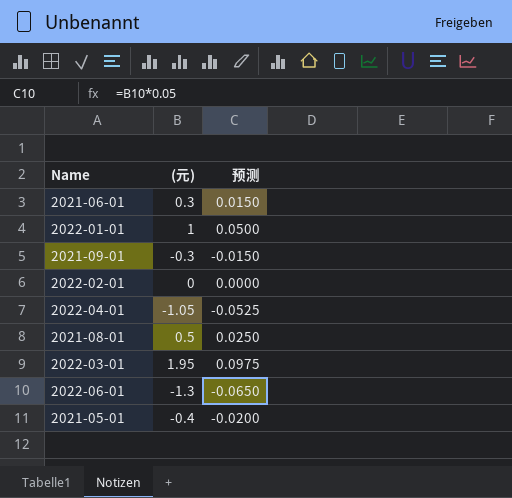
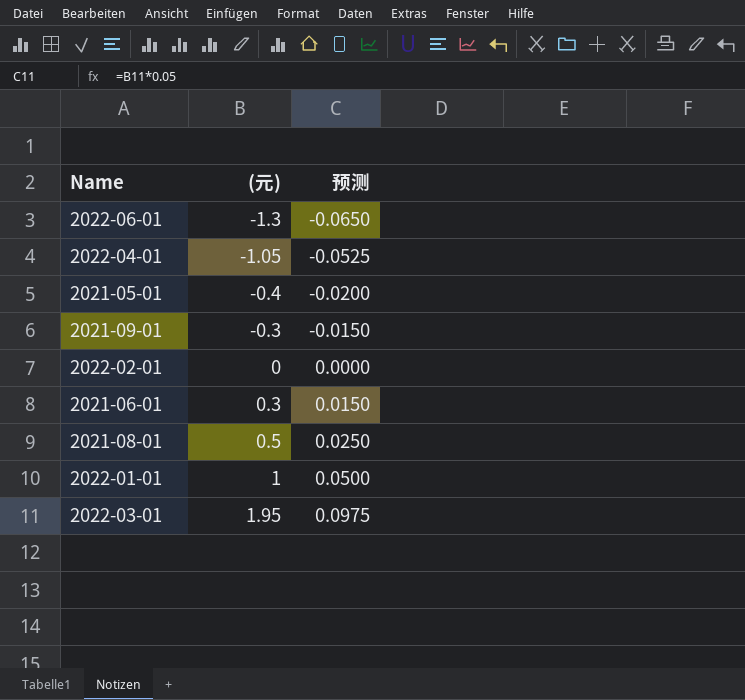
row order: none -> (元) ascending

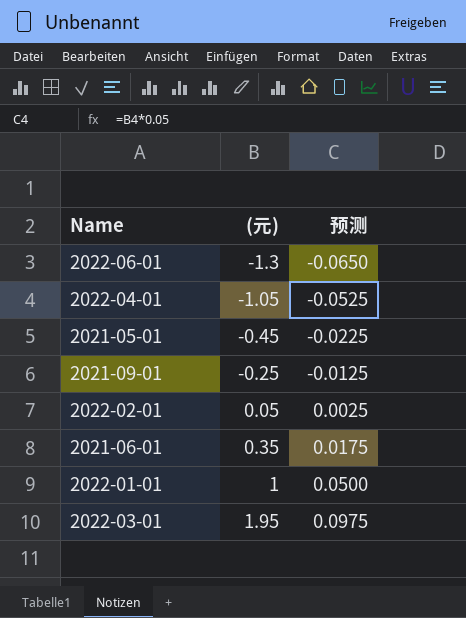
row 2021-08-01: 0.5 | 0.0250 -> none
2021-05-01 | (元): -0.4 -> -0.45
2021-05-01 | 预测: -0.0200 -> -0.0225
2021-09-01 | (元): -0.3 -> -0.25
2021-09-01 | 预测: -0.0150 -> -0.0125
2022-02-01 | (元): 0 -> 0.05
2022-02-01 | 预测: 0.0000 -> 0.0025
2021-06-01 | (元): 0.3 -> 0.35
2021-06-01 | 预测: 0.0150 -> 0.0175

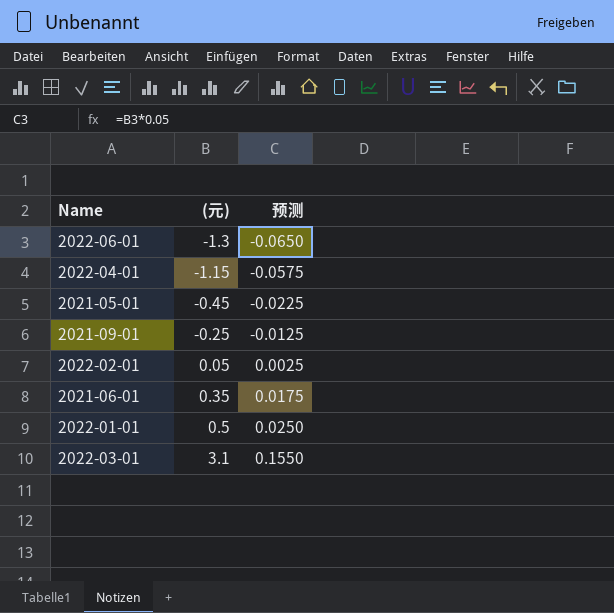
2022-04-01 | (元): -1.05 -> -1.15
2022-04-01 | 预测: -0.0525 -> -0.0575
2022-01-01 | (元): 1 -> 0.5
2022-01-01 | 预测: 0.0500 -> 0.0250
2022-03-01 | (元): 1.95 -> 3.1
2022-03-01 | 预测: 0.0975 -> 0.1550

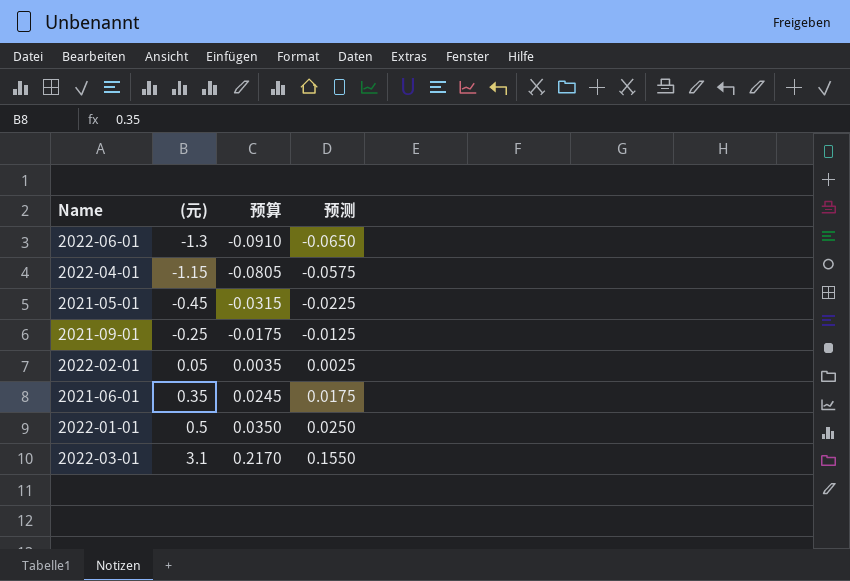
column 预算 | formula: none -> [(元)] * 0.07

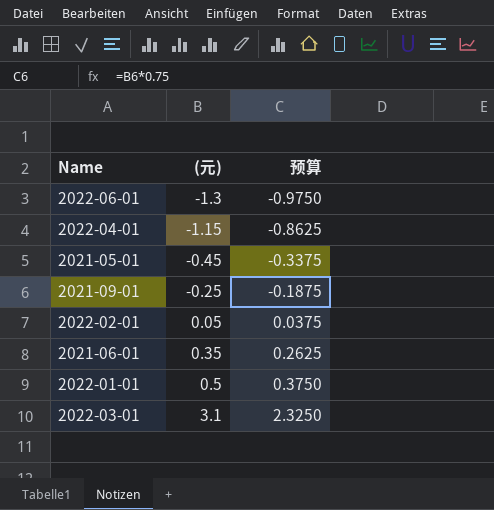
column 预测 | formula: [(元)] * 0.05 -> none
column 预算 | formula: [(元)] * 0.07 -> [(元)] * 0.75

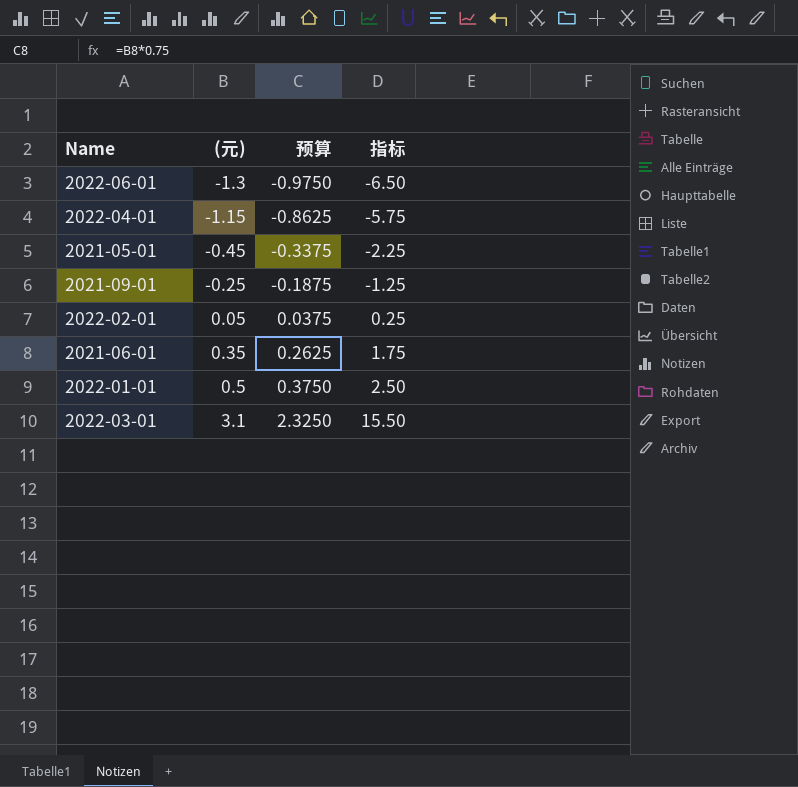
column 指标 | formula: none -> [(元)] * 5

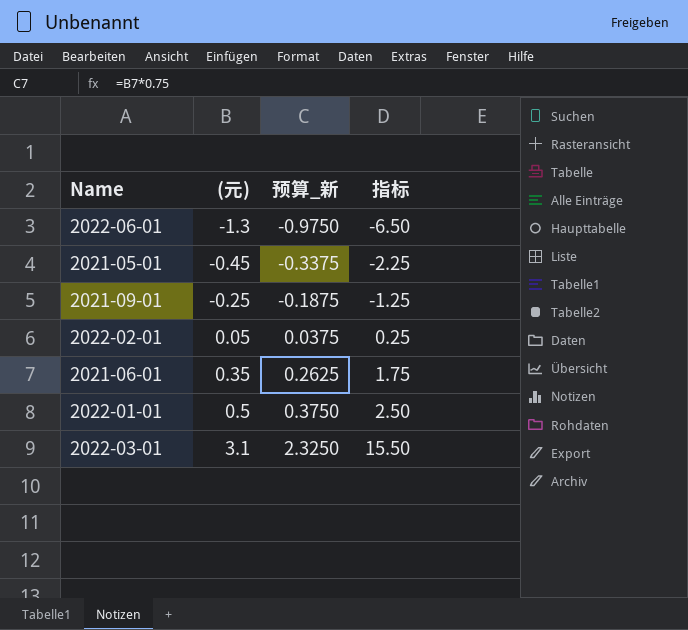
column name: 预算 -> 预算_新
row 2022-04-01: -1.15 | -0.8625 | -5.75 -> none

